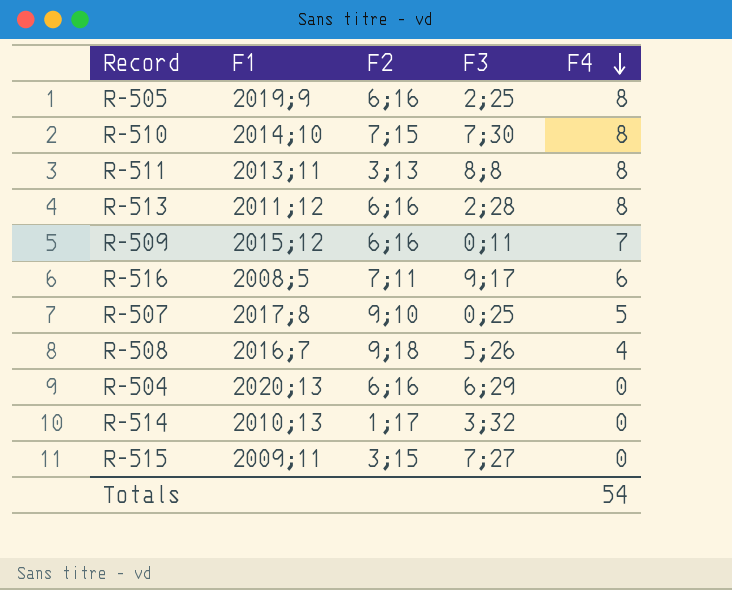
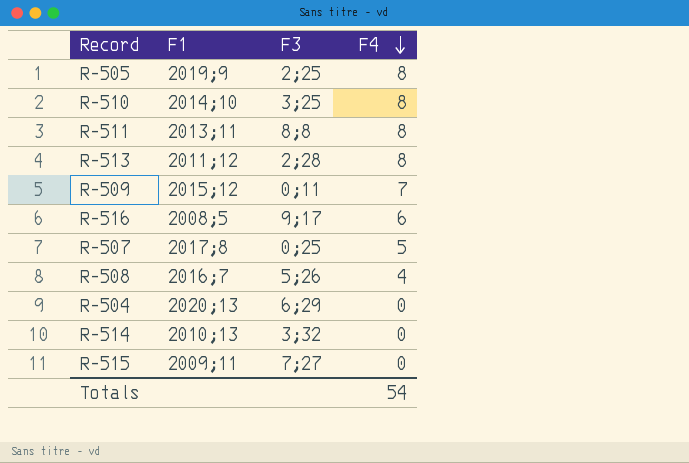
column F2 | position: 3 -> none
R-510 | F3: 7;30 -> 3;25

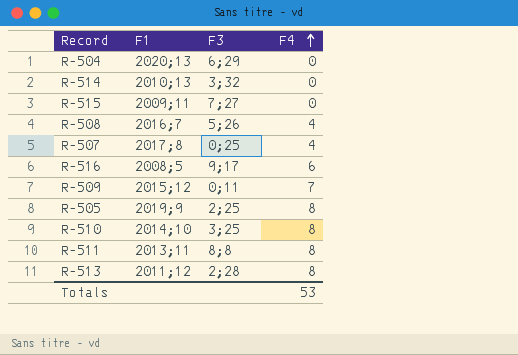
row order: F4 descending -> F4 ascending
R-507 | F4: 5 -> 4
Totals | F4: 54 -> 53

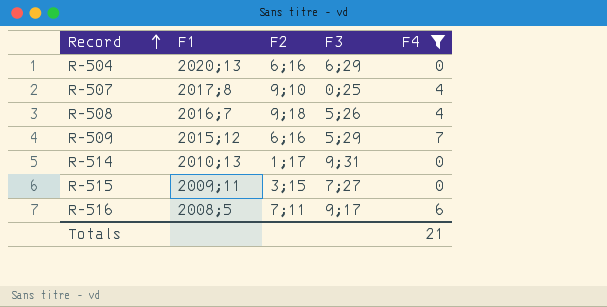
filter: none -> F4 != 8
row order: F4 ascending -> Record ascending
column F2 | position: none -> 3
R-509 | F3: 0;11 -> 5;29
R-514 | F3: 3;32 -> 9;31
Totals | F4: 53 -> 21

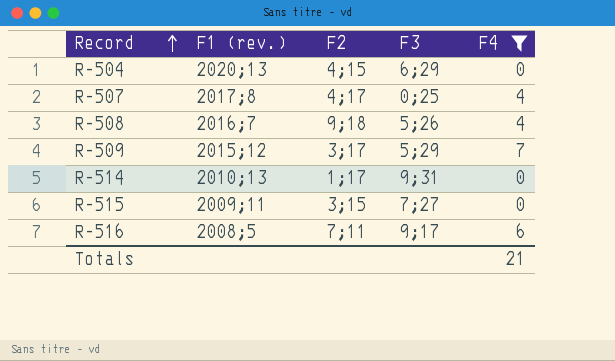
column name: F1 -> F1 (rev.)
R-504 | F2: 6;16 -> 4;15
R-507 | F2: 9;10 -> 4;17
R-509 | F2: 6;16 -> 3;17

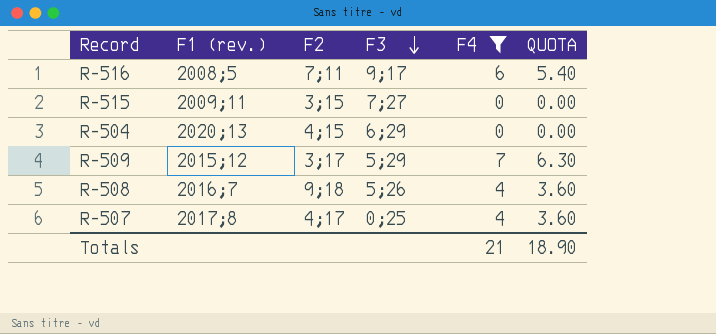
row order: Record ascending -> F3 descending
column QUOTA | formula: none -> [F4] * 0.9
row R-514: 2010;13 | 1;17 | 9;31 | 0 -> none

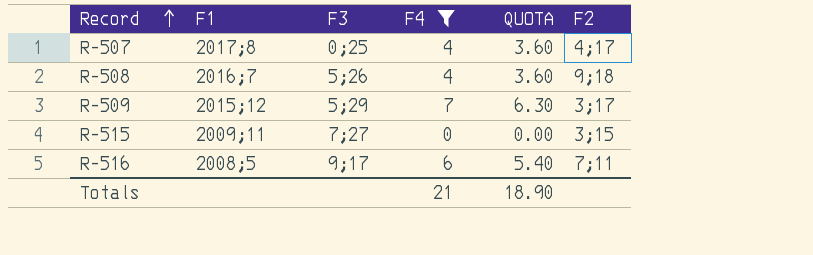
row order: F3 descending -> Record ascending
column name: F1 (rev.) -> F1
column F2 | position: 3 -> 6
row R-504: 2020;13 | 4;15 | 6;29 | 0 | 0.00 -> none

